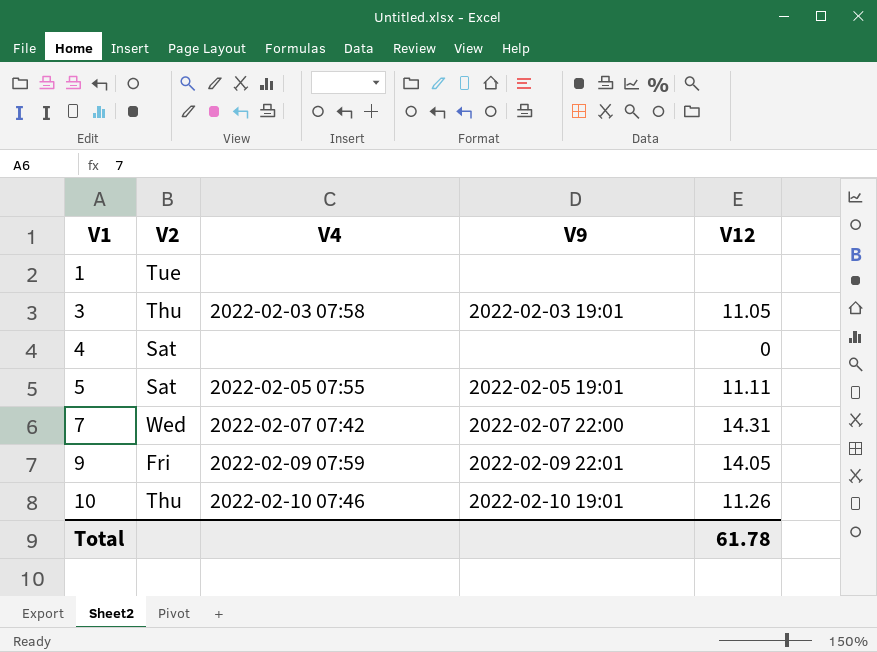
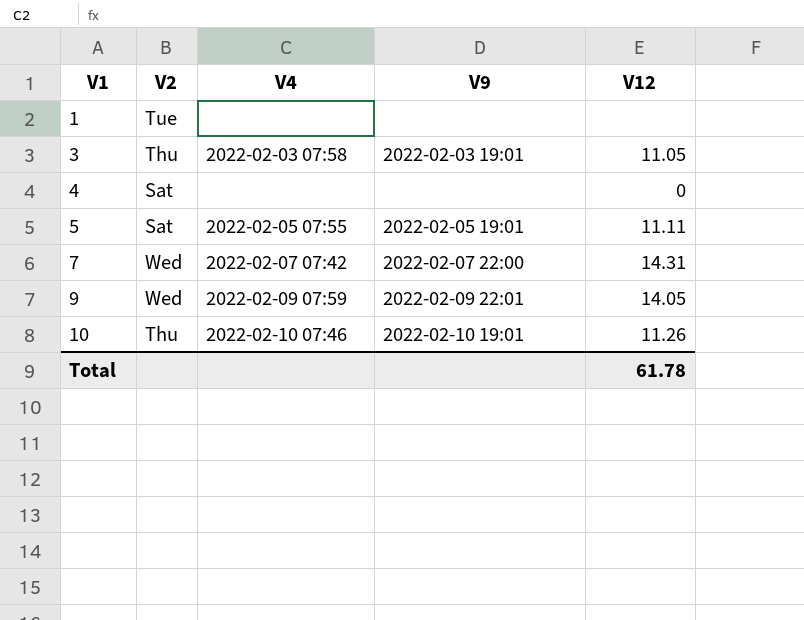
9 | V2: Fri -> Wed

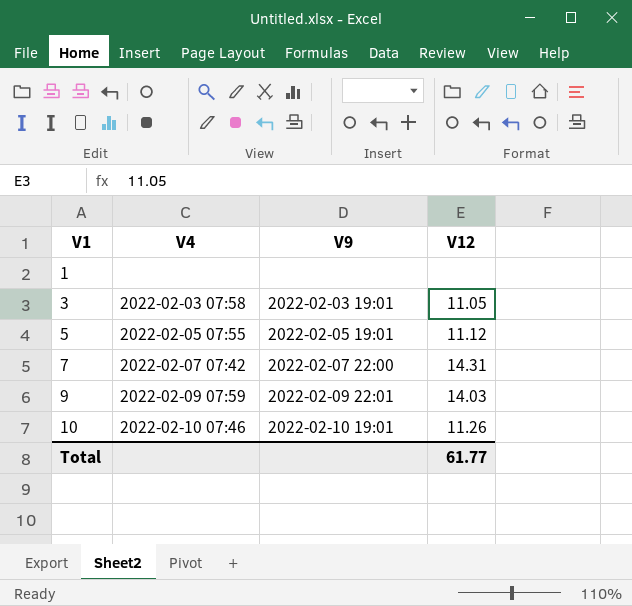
column V2 | position: 2 -> none
row 4: Sat | none | none | 0 -> none
5 | V12: 11.11 -> 11.12
9 | V12: 14.05 -> 14.03
Total | V12: 61.78 -> 61.77

